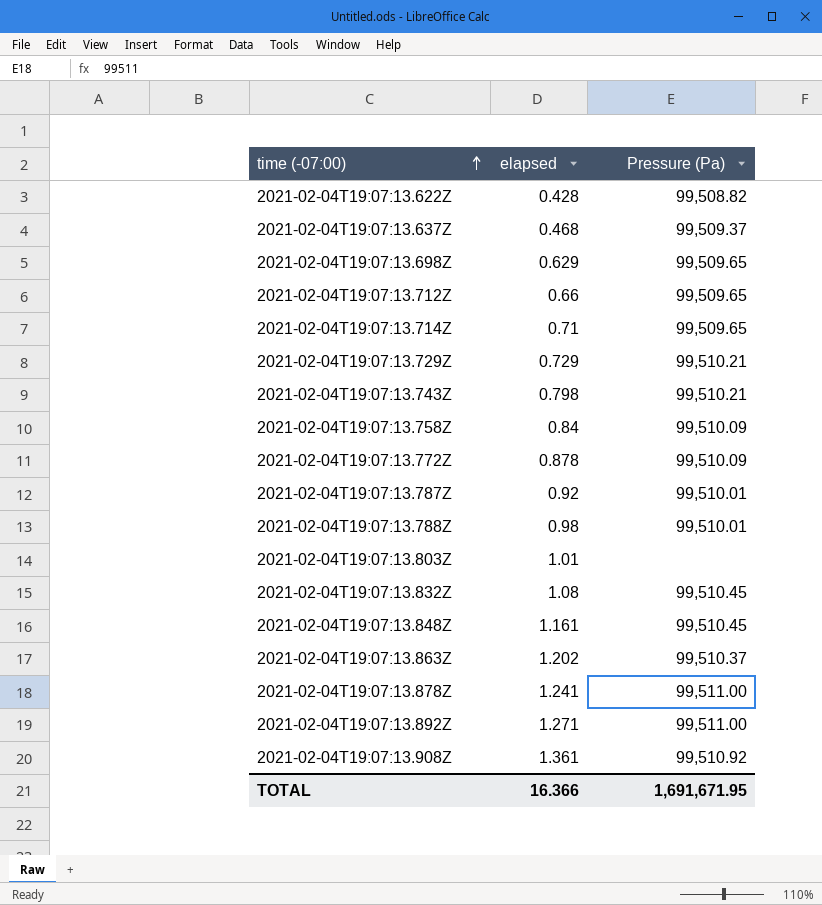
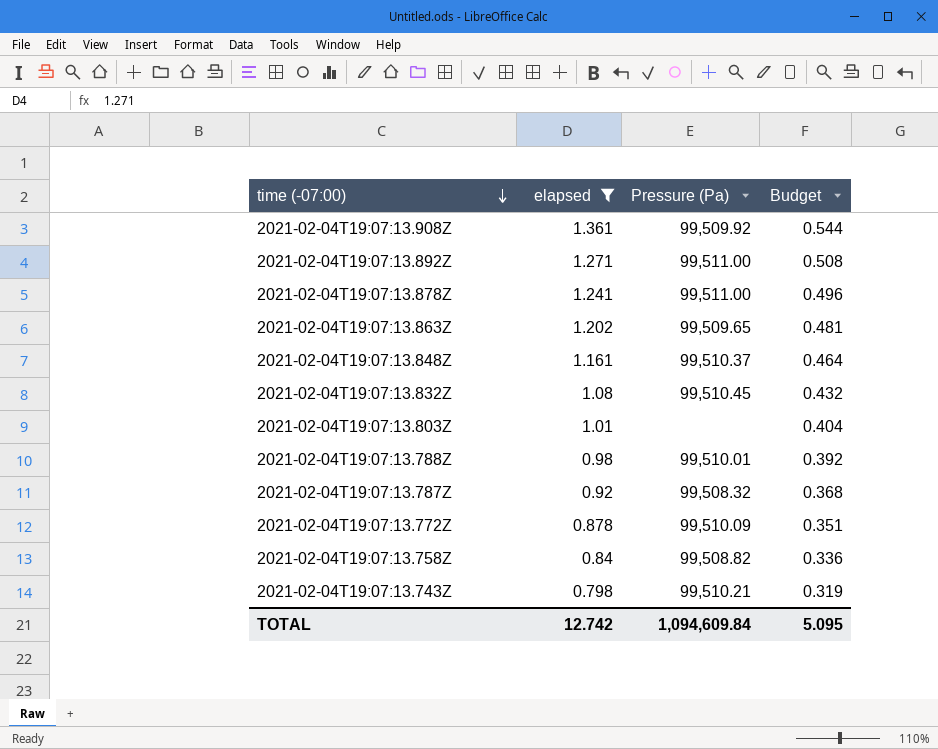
filter: none -> elapsed >= 0.798
row order: time (-07:00) ascending -> time (-07:00) descending
column Budget | formula: none -> [elapsed] * 0.4
2021-02-04T19:07:13.908Z | Pressure (Pa): 99,510.92 -> 99,509.92
2021-02-04T19:07:13.863Z | Pressure (Pa): 99,510.37 -> 99,509.65
2021-02-04T19:07:13.848Z | Pressure (Pa): 99,510.45 -> 99,510.37
2021-02-04T19:07:13.787Z | Pressure (Pa): 99,510.01 -> 99,508.32
2021-02-04T19:07:13.758Z | Pressure (Pa): 99,510.09 -> 99,508.82
TOTAL | elapsed: 16.366 -> 12.742
TOTAL | Pressure (Pa): 1,691,671.95 -> 1,094,609.84

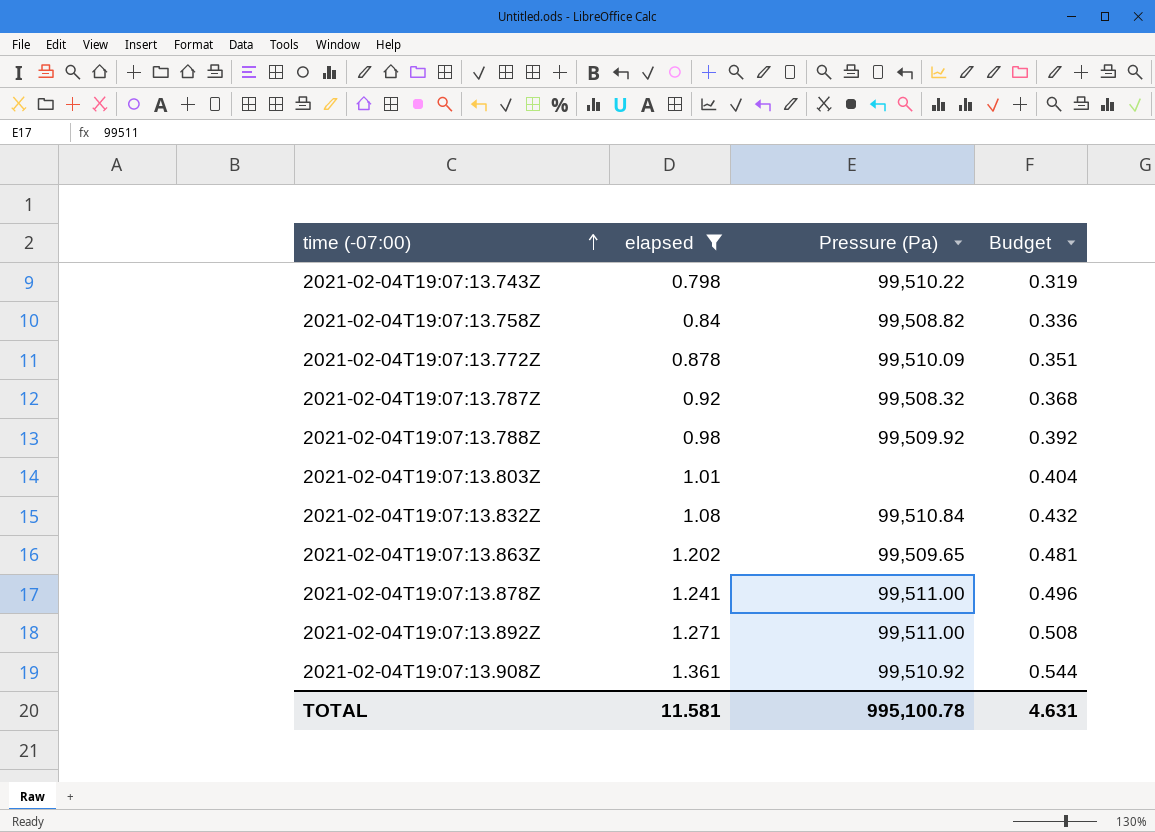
row order: time (-07:00) descending -> time (-07:00) ascending
row 2021-02-04T19:07:13.848Z: 1.161 | 99,510.37 | 0.464 -> none
2021-02-04T19:07:13.743Z | Pressure (Pa): 99,510.21 -> 99,510.22
2021-02-04T19:07:13.788Z | Pressure (Pa): 99,510.01 -> 99,509.92
2021-02-04T19:07:13.832Z | Pressure (Pa): 99,510.45 -> 99,510.84
2021-02-04T19:07:13.908Z | Pressure (Pa): 99,509.92 -> 99,510.92
TOTAL | elapsed: 12.742 -> 11.581
TOTAL | Pressure (Pa): 1,094,609.84 -> 995,100.78
TOTAL | Budget: 5.095 -> 4.631

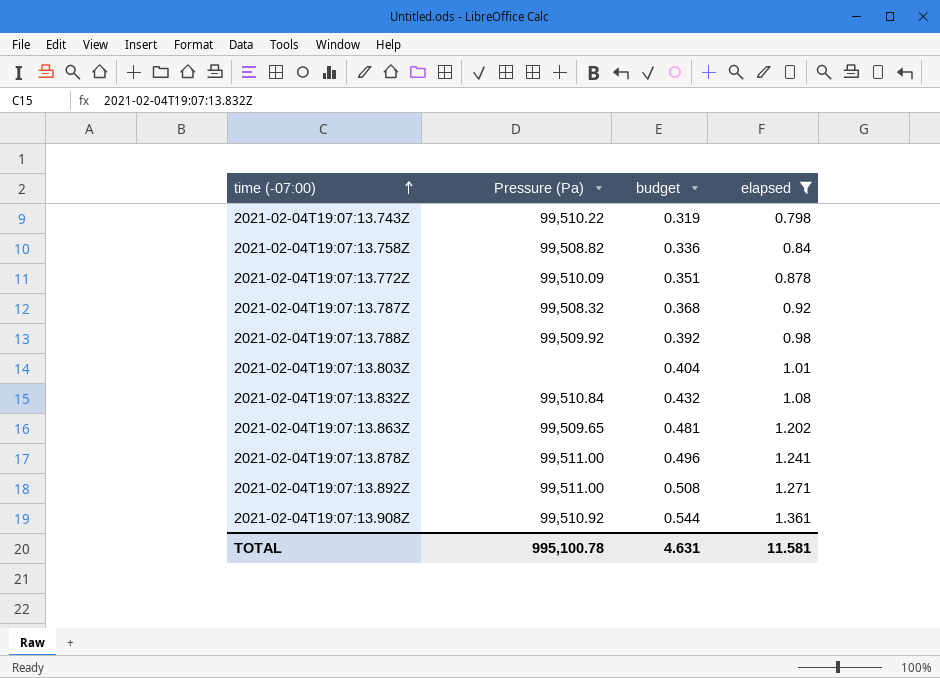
column name: Budget -> budget
column elapsed | position: 2 -> 4

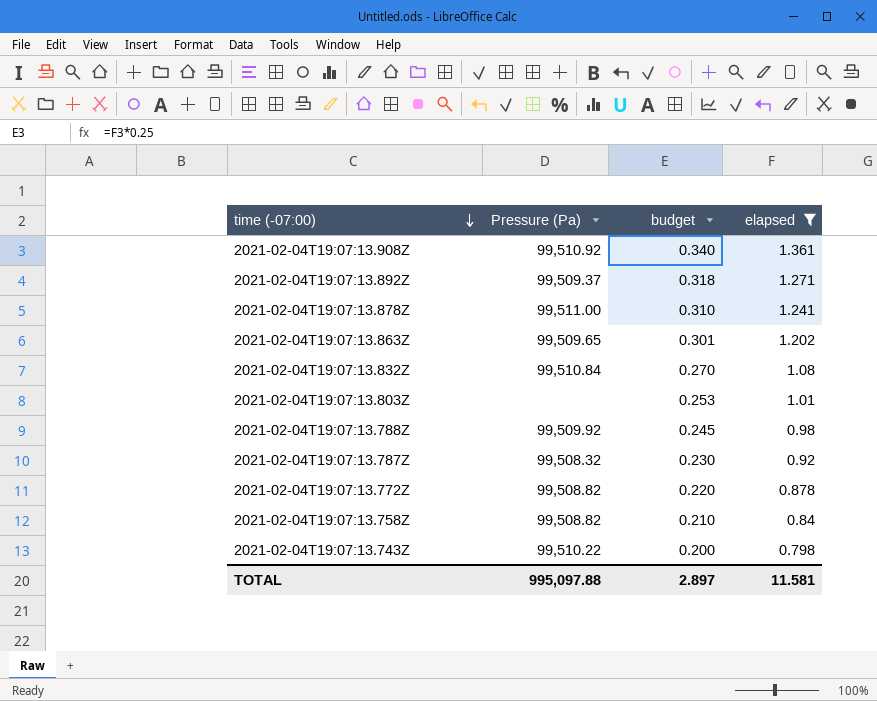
row order: time (-07:00) ascending -> time (-07:00) descending
column budget | formula: [elapsed] * 0.4 -> [elapsed] * 0.25
2021-02-04T19:07:13.892Z | Pressure (Pa): 99,511.00 -> 99,509.37
2021-02-04T19:07:13.772Z | Pressure (Pa): 99,510.09 -> 99,508.82
TOTAL | Pressure (Pa): 995,100.78 -> 995,097.88
TOTAL | budget: 4.631 -> 2.897

